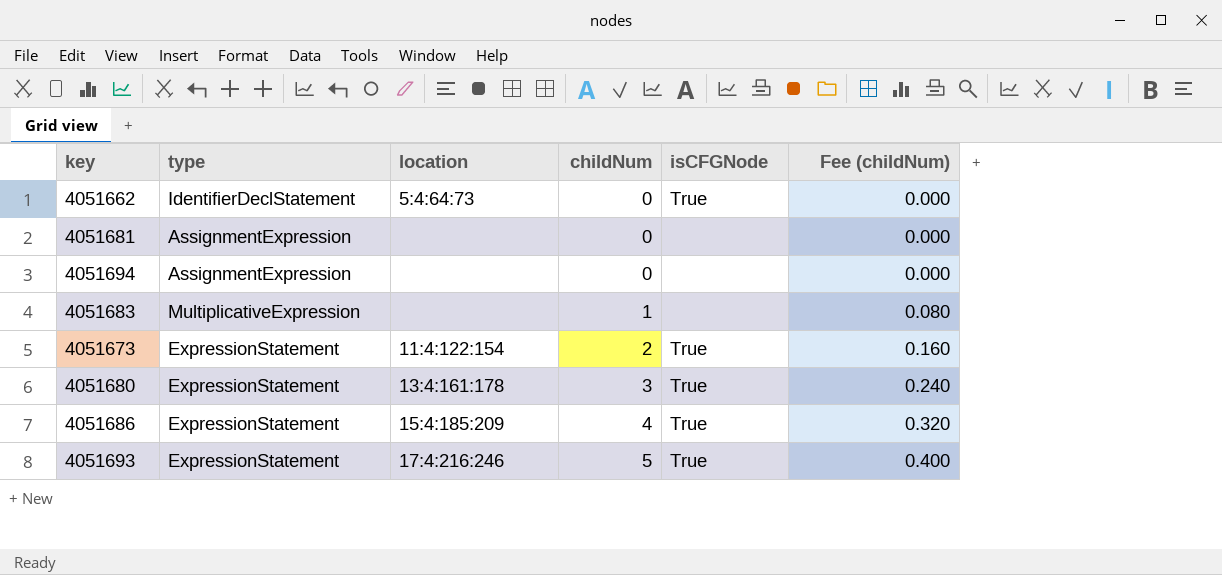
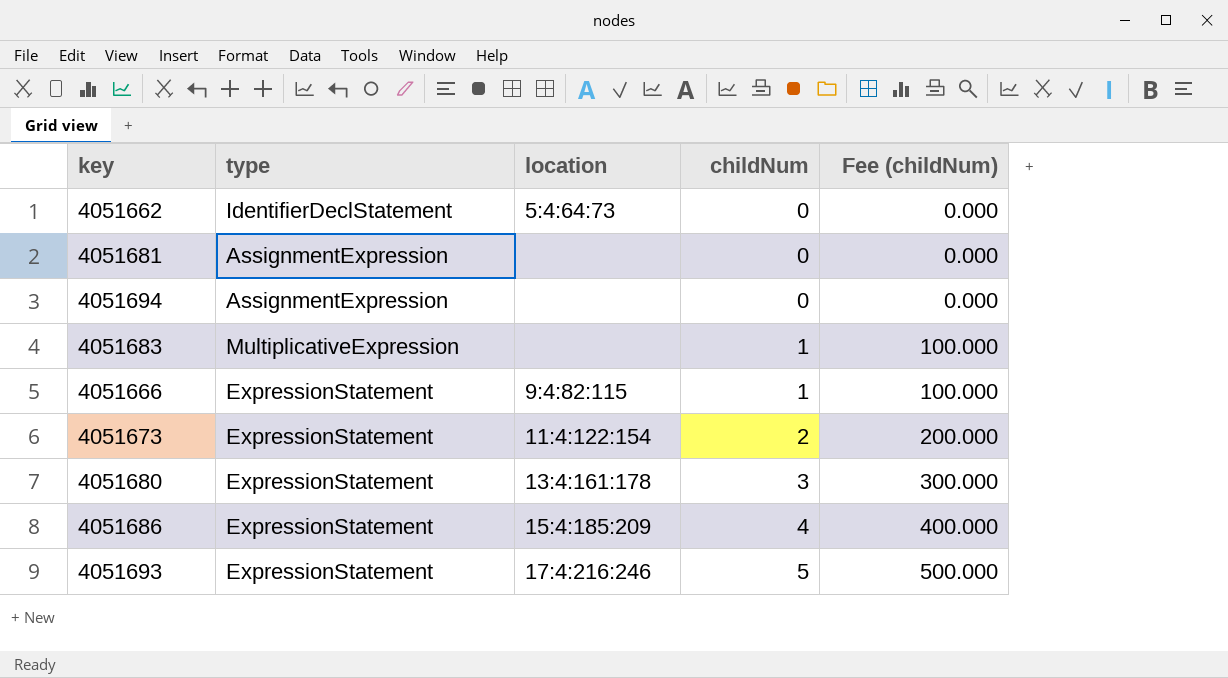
column isCFGNode | position: 5 -> none
column Fee (childNum) | formula: [childNum] * 0.08 -> [childNum] * 100
row 4051666: none -> ExpressionStatement | 9:4:82:115 | 1 | 100.000

